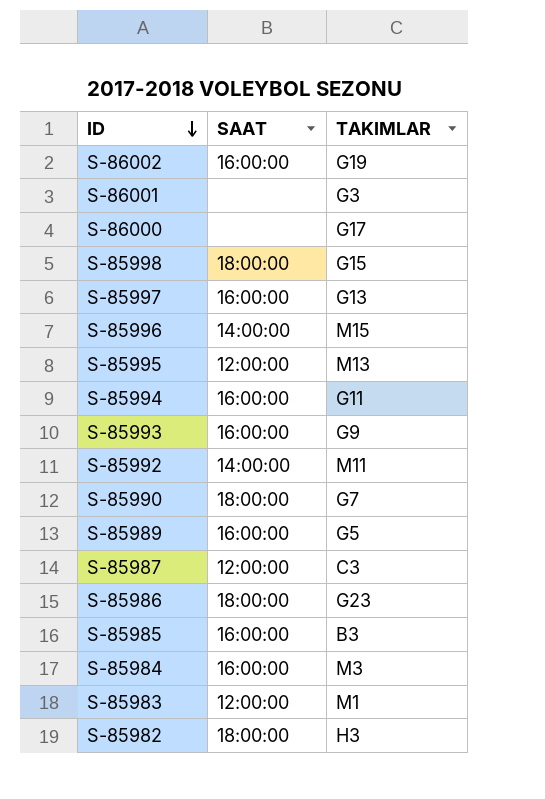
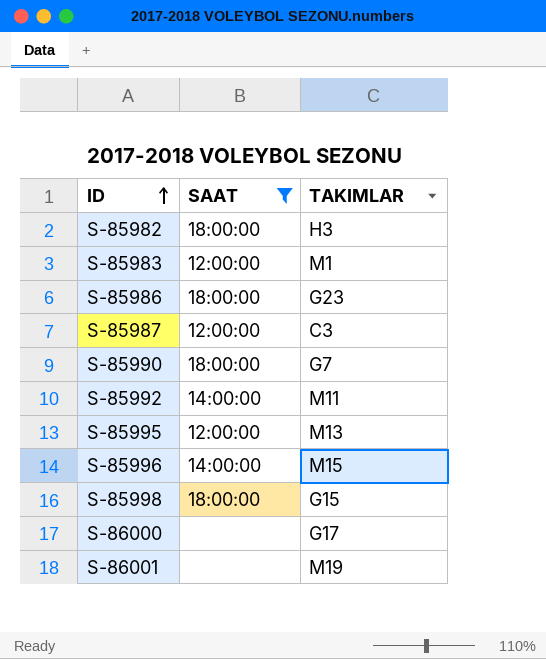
filter: none -> SAAT != 16:00:00
row order: ID descending -> ID ascending
S-86001 | TAKIMLAR: G3 -> M19

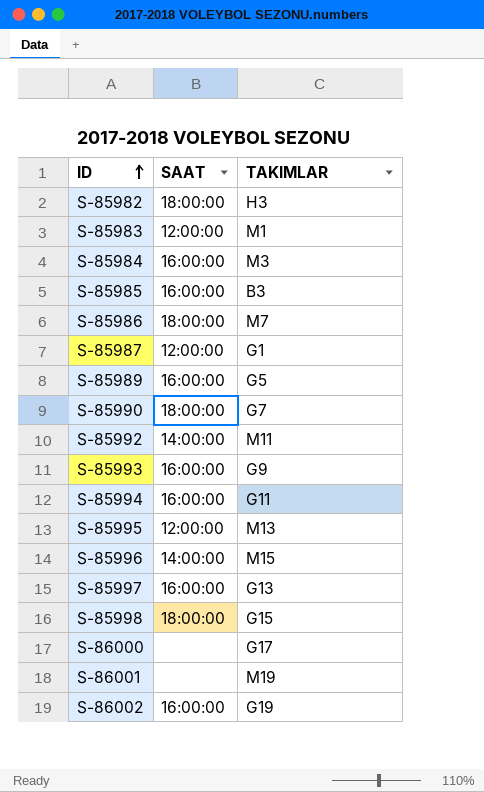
filter: SAAT != 16:00:00 -> none
S-85986 | TAKIMLAR: G23 -> M7
S-85987 | TAKIMLAR: C3 -> G1

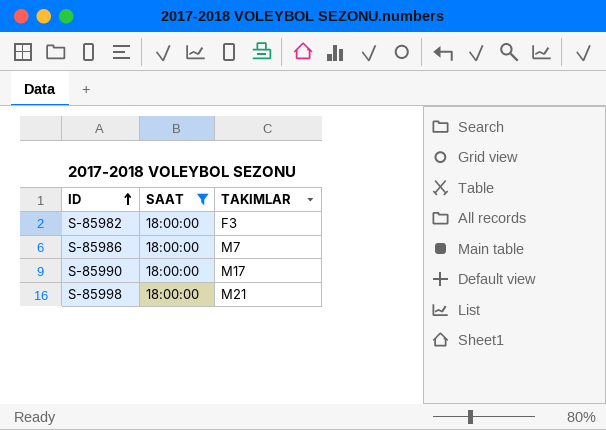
filter: none -> SAAT = 18:00:00
S-85982 | TAKIMLAR: H3 -> F3
S-85990 | TAKIMLAR: G7 -> M17
S-85998 | TAKIMLAR: G15 -> M21

